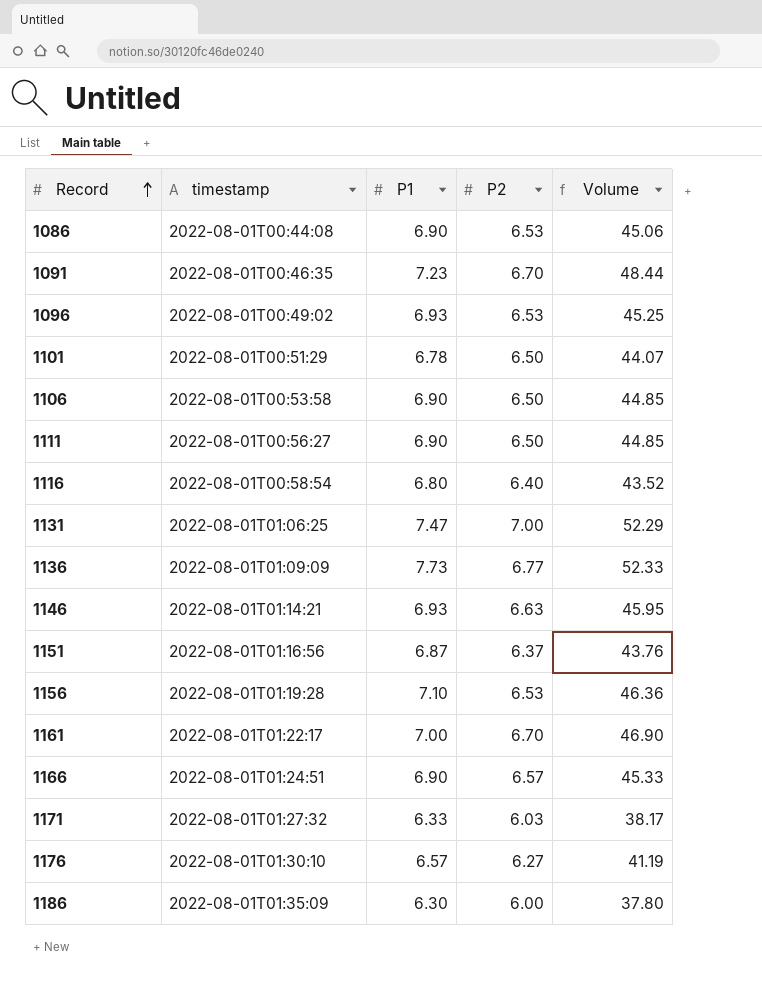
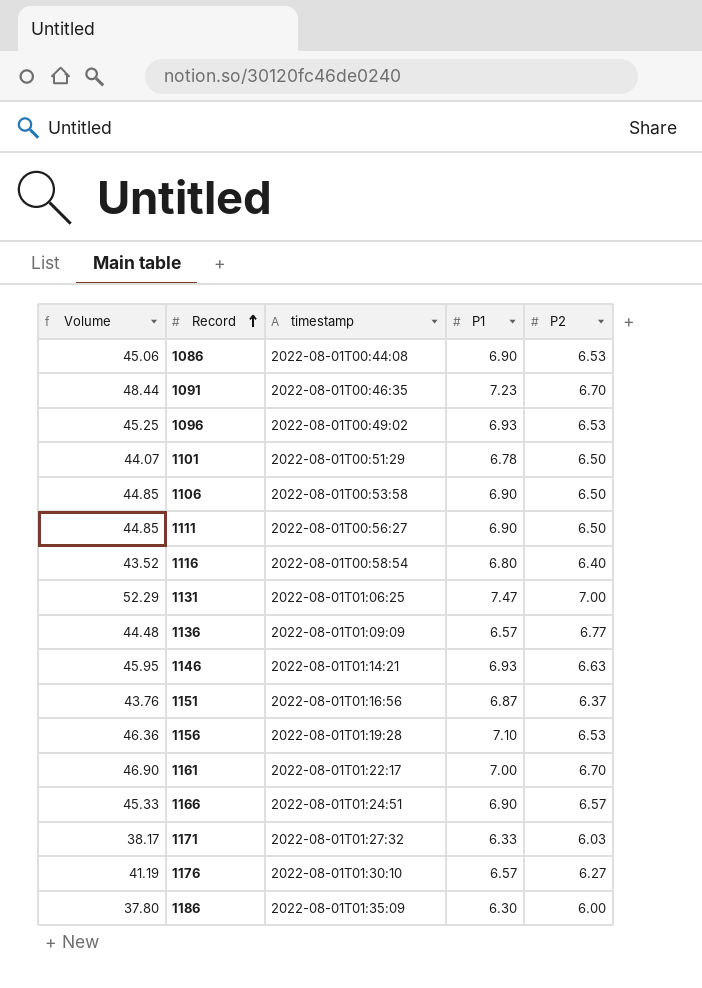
column Volume | position: 5 -> 1
1136 | Volume: 52.33 -> 44.48
1136 | P1: 7.73 -> 6.57

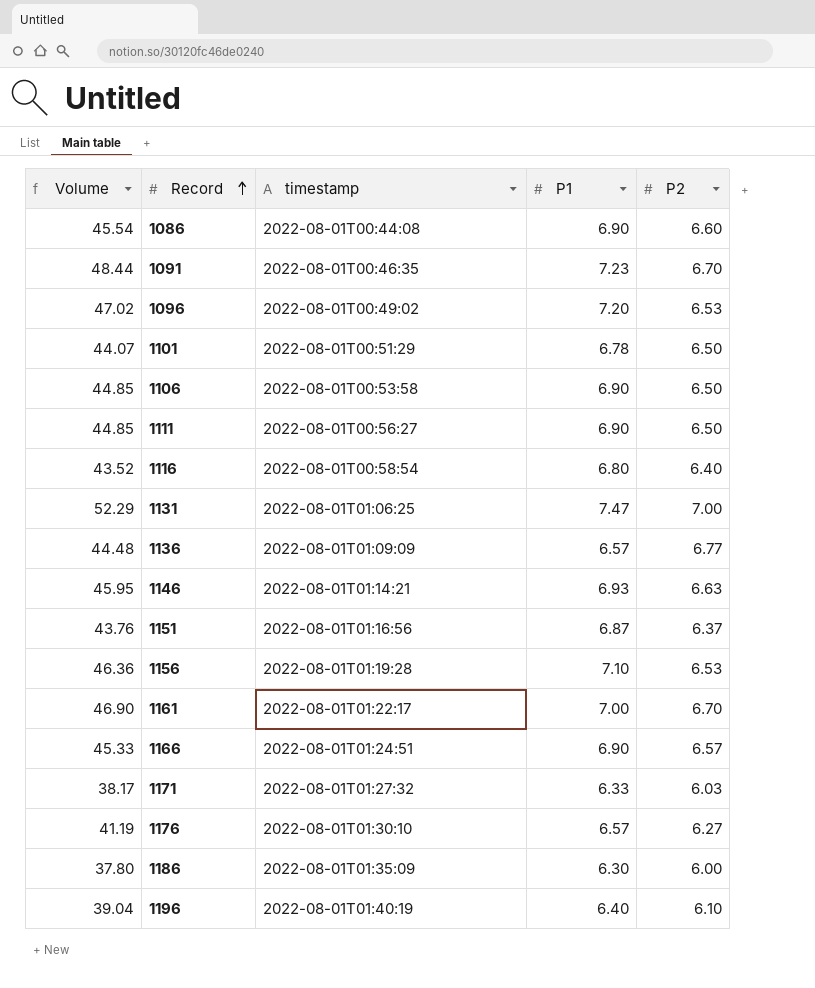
1086 | Volume: 45.06 -> 45.54
1086 | P2: 6.53 -> 6.60
1096 | Volume: 45.25 -> 47.02
1096 | P1: 6.93 -> 7.20
row 1196: none -> 39.04 | 2022-08-01T01:40:19 | 6.40 | 6.10

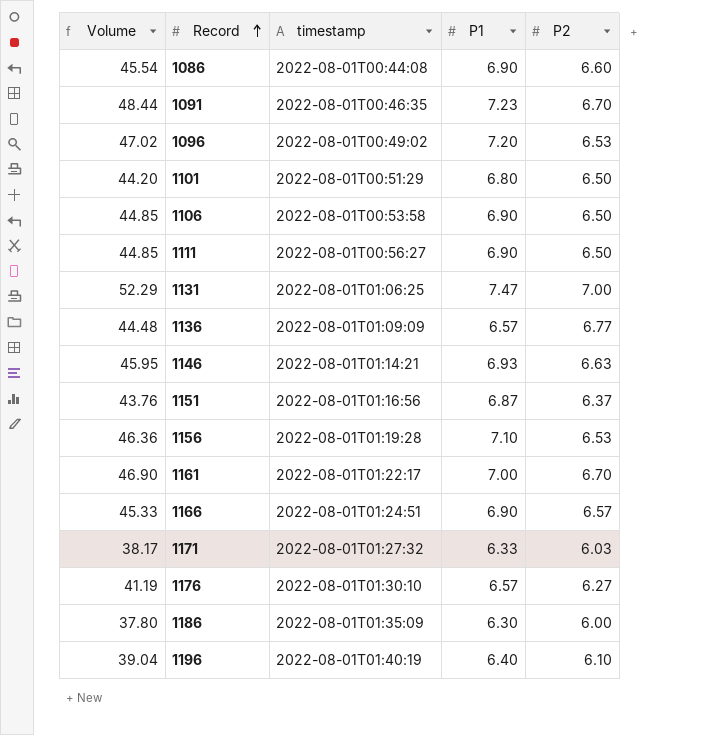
row 1116: 43.52 | 2022-08-01T00:58:54 | 6.80 | 6.40 -> none
1101 | Volume: 44.07 -> 44.20
1101 | P1: 6.78 -> 6.80

